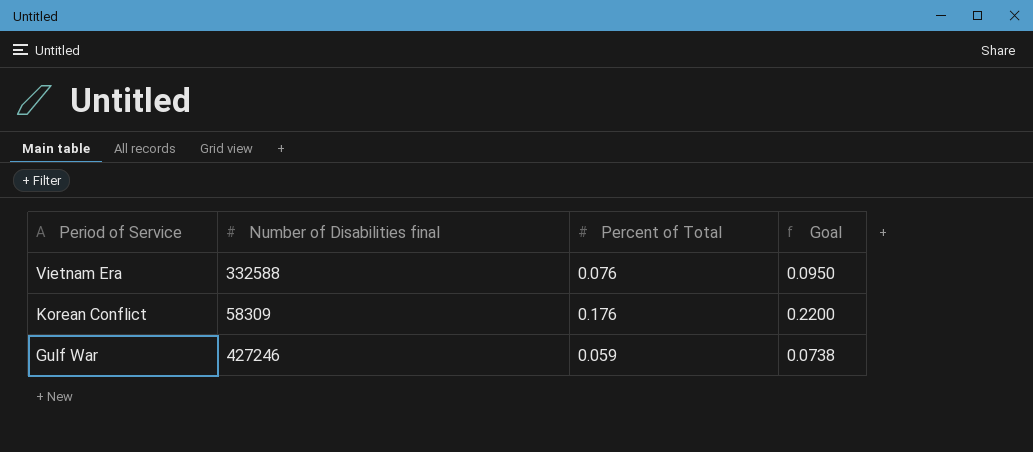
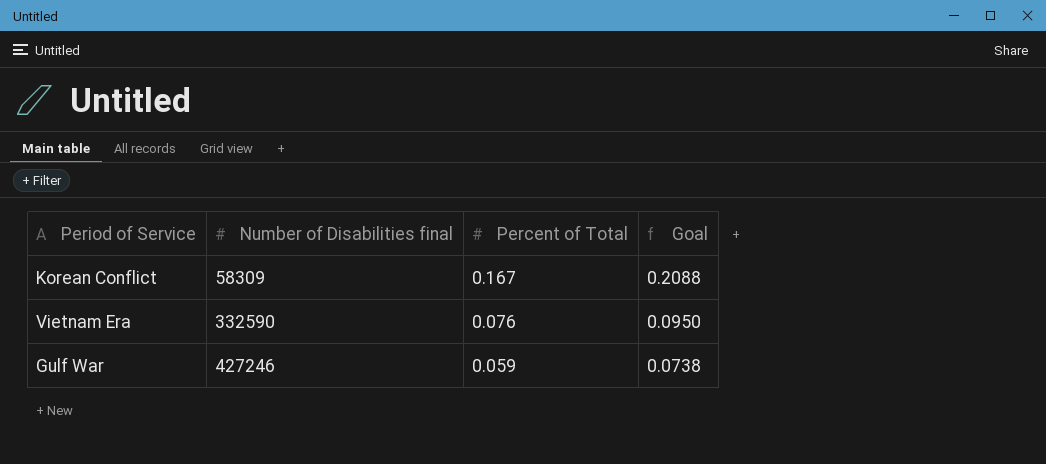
row order: Period of Service descending -> Number of Disabilities final ascending
Korean Conflict | Percent of Total: 0.176 -> 0.167
Korean Conflict | Goal: 0.2200 -> 0.2088
Vietnam Era | Number of Disabilities final: 332588 -> 332590

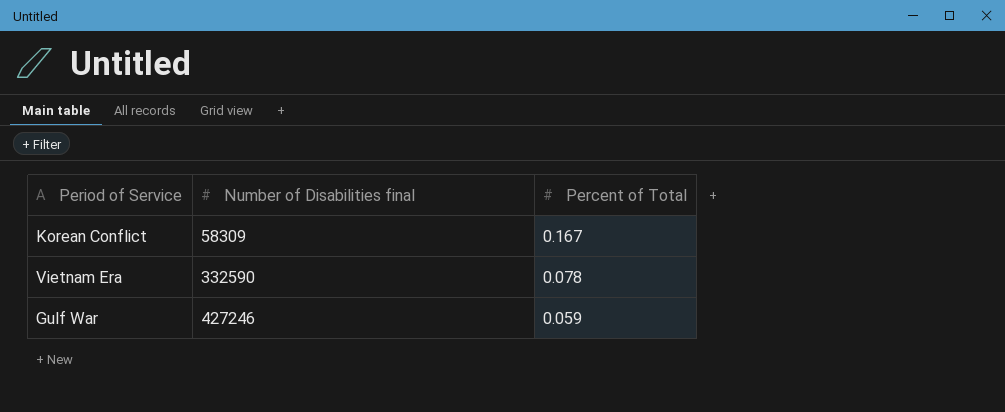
column Goal | formula: [Percent of Total] * 1.25 -> none
Vietnam Era | Percent of Total: 0.076 -> 0.078

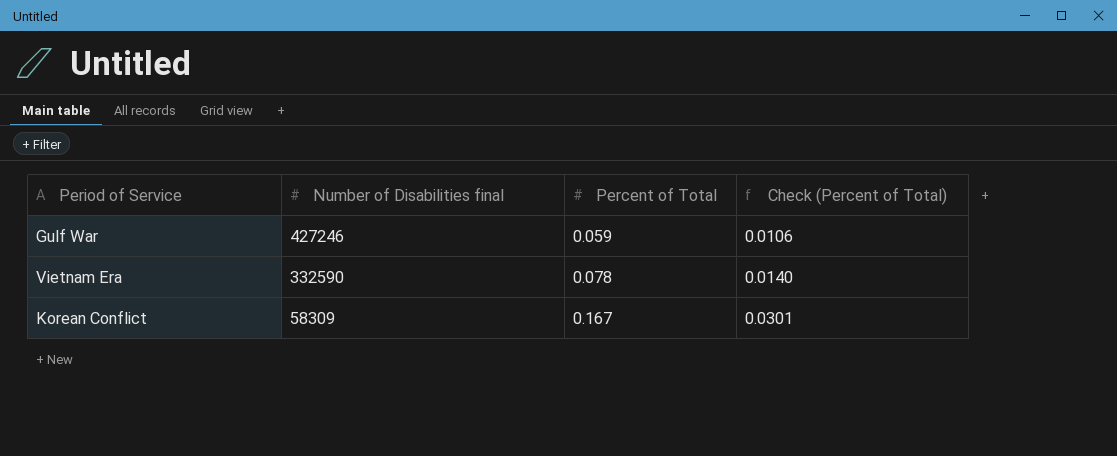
row order: Number of Disabilities final ascending -> Number of Disabilities final descending
column Check (Percent of Total) | formula: none -> [Percent of Total] * 0.18

